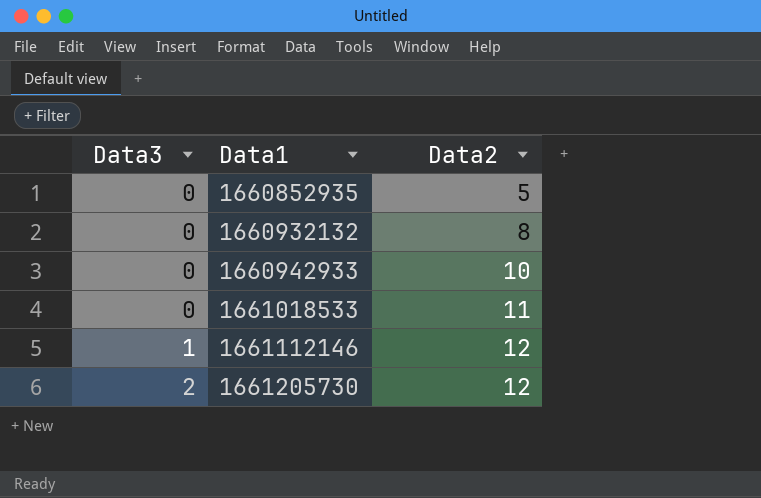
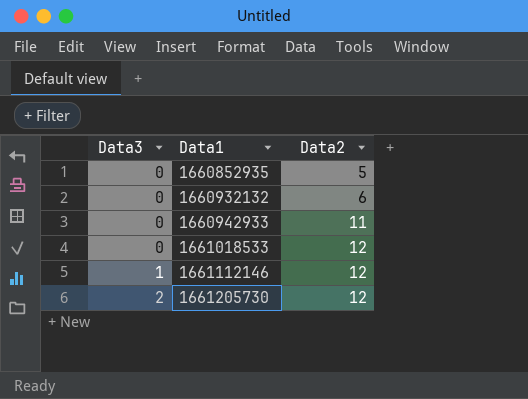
1660932132 | Data2: 8 -> 6
1660942933 | Data2: 10 -> 11
1661018533 | Data2: 11 -> 12

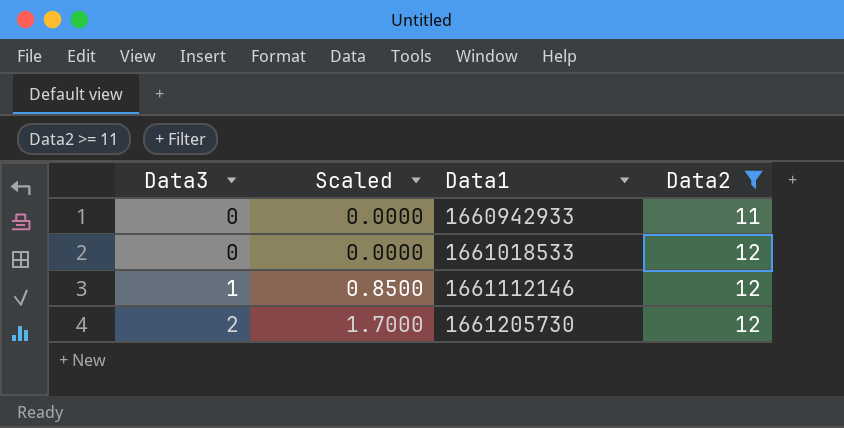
filter: none -> Data2 >= 11
column Scaled | formula: none -> [Data3] * 0.85

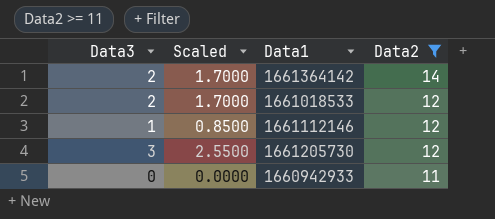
row order: Data3 ascending -> Data2 descending
row 1661364142: none -> 2 | 1.7000 | 14
1661018533 | Data3: 0 -> 2
1661018533 | Scaled: 0.0000 -> 1.7000
1661205730 | Data3: 2 -> 3
1661205730 | Scaled: 1.7000 -> 2.5500

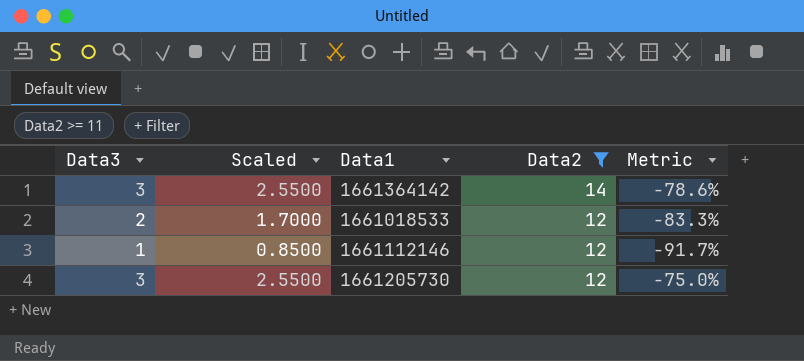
column Metric | formula: none -> ([Data3] - [Data2]) / [Data2]
row 1660942933: 0 | 0.0000 | 11 -> none
1661364142 | Data3: 2 -> 3
1661364142 | Scaled: 1.7000 -> 2.5500

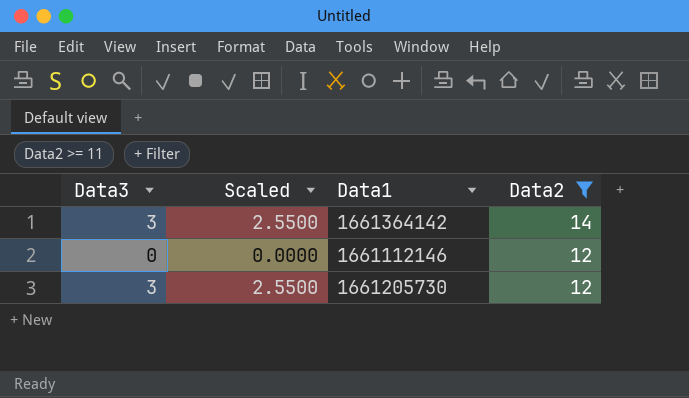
column Metric | formula: ([Data3] - [Data2]) / [Data2] -> none
row 1661018533: 2 | 1.7000 | 12 | -83.3% -> none
1661112146 | Data3: 1 -> 0
1661112146 | Scaled: 0.8500 -> 0.0000

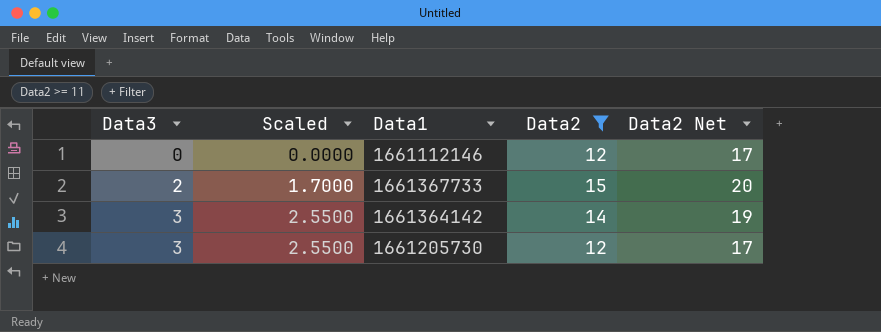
row order: Data2 descending -> Data3 ascending
column Data2 Net | formula: none -> [Data2] + 5
row 1661367733: none -> 2 | 1.7000 | 15 | 20

